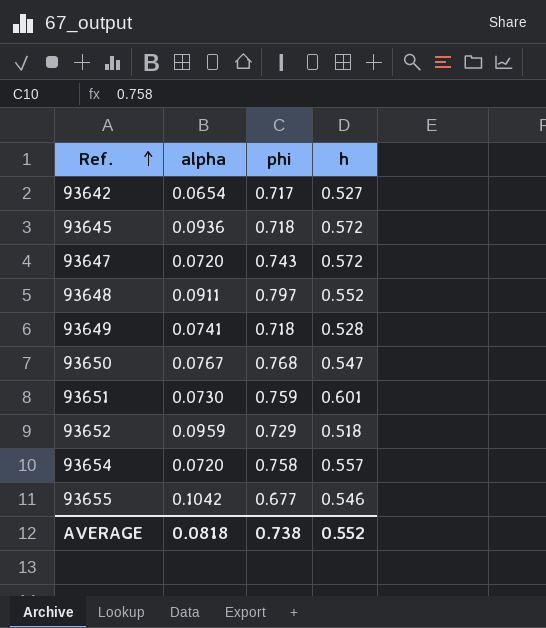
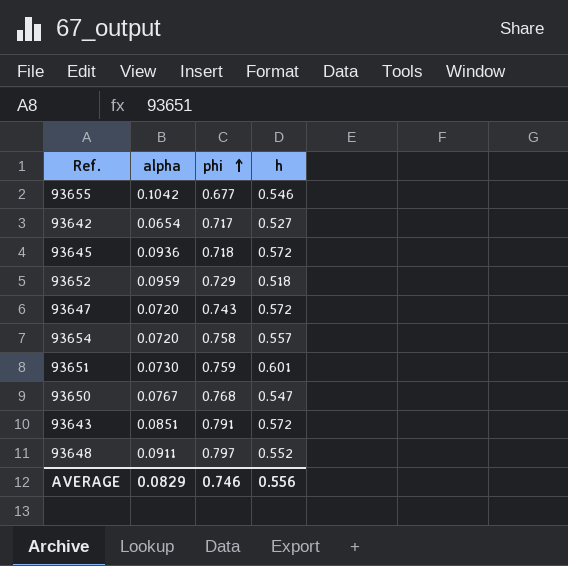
row order: Ref. ascending -> phi ascending
row 93649: 0.0741 | 0.718 | 0.528 -> none
row 93643: none -> 0.0851 | 0.791 | 0.572
AVERAGE | alpha: 0.0818 -> 0.0829
AVERAGE | phi: 0.738 -> 0.746
AVERAGE | h: 0.552 -> 0.556

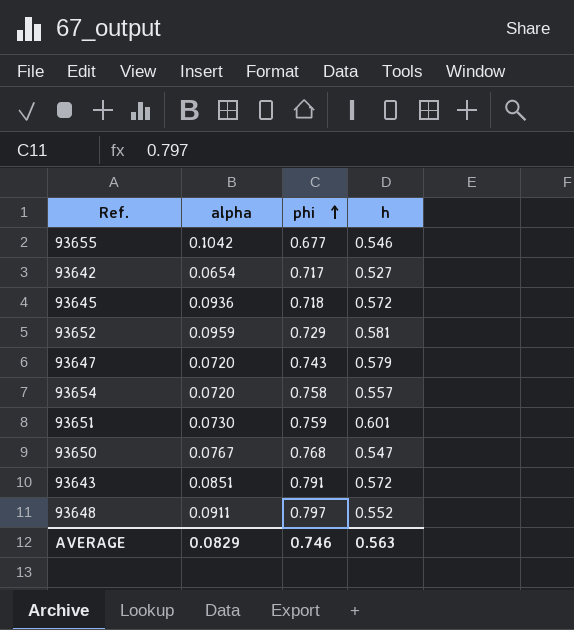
93652 | h: 0.518 -> 0.581
93647 | h: 0.572 -> 0.579
AVERAGE | h: 0.556 -> 0.563

